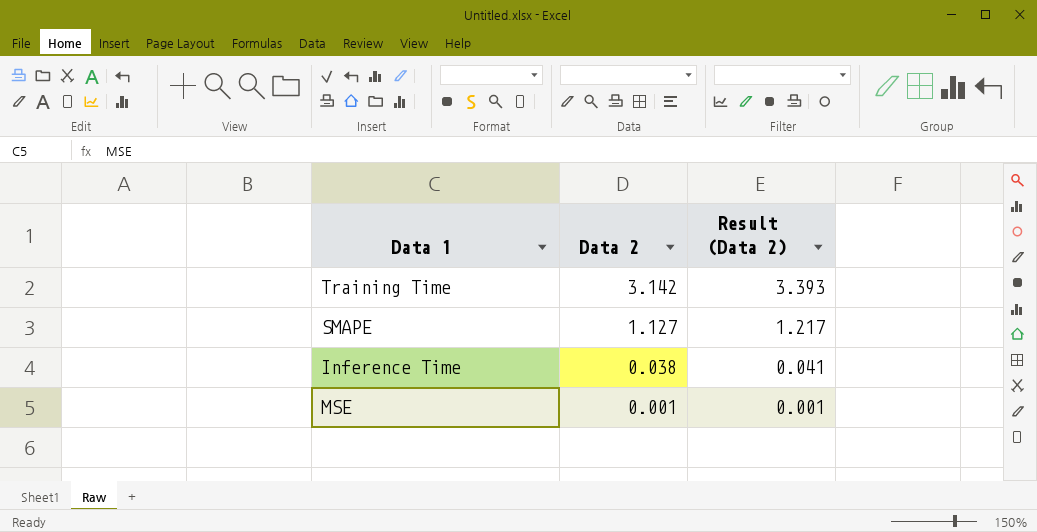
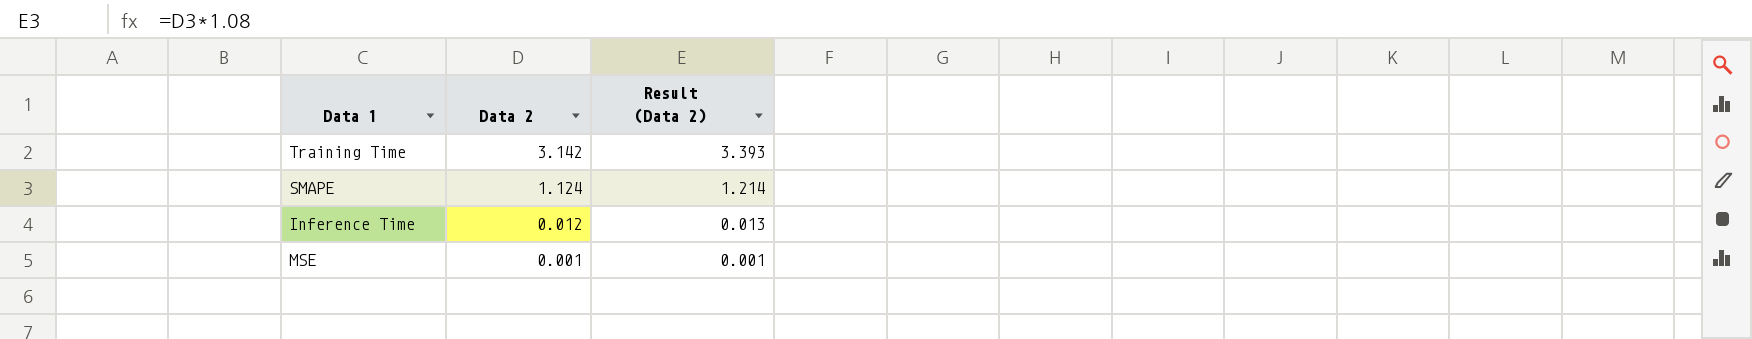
SMAPE | Data 2: 1.127 -> 1.124
SMAPE | Result (Data 2): 1.217 -> 1.214
Inference Time | Data 2: 0.038 -> 0.012
Inference Time | Result (Data 2): 0.041 -> 0.013

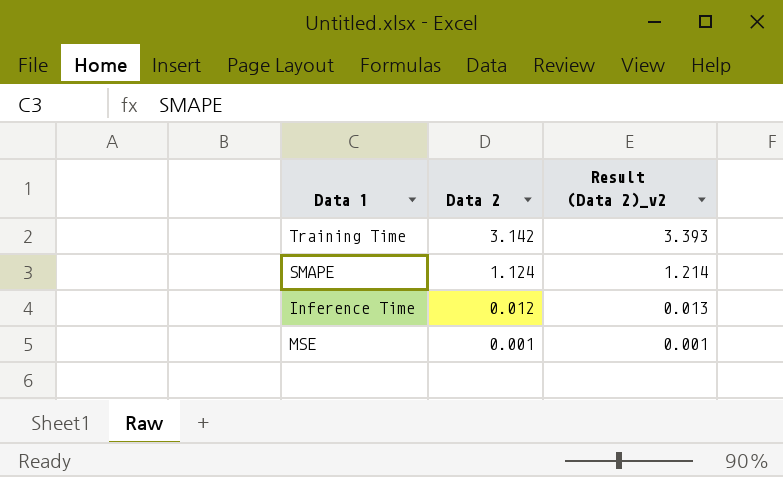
column name: Result (Data 2) -> Result (Data 2)_v2

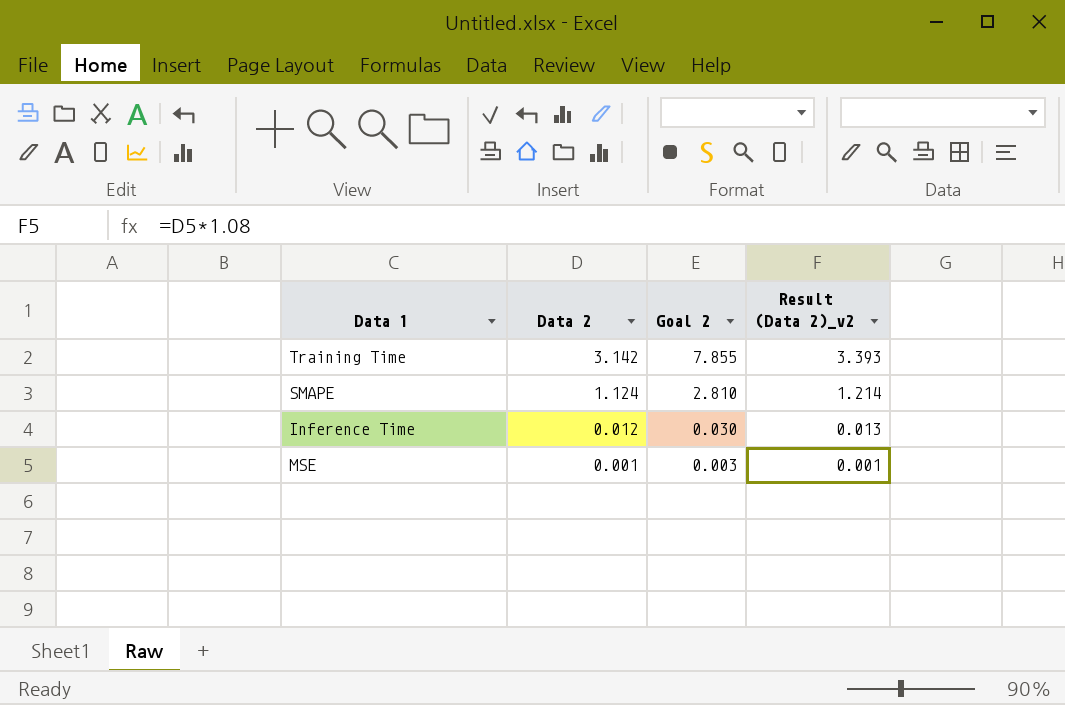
column Goal 2 | formula: none -> [Data 2] * 2.5

